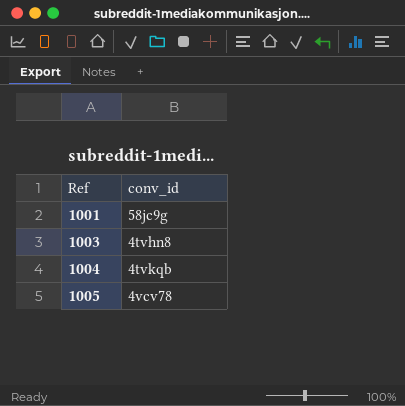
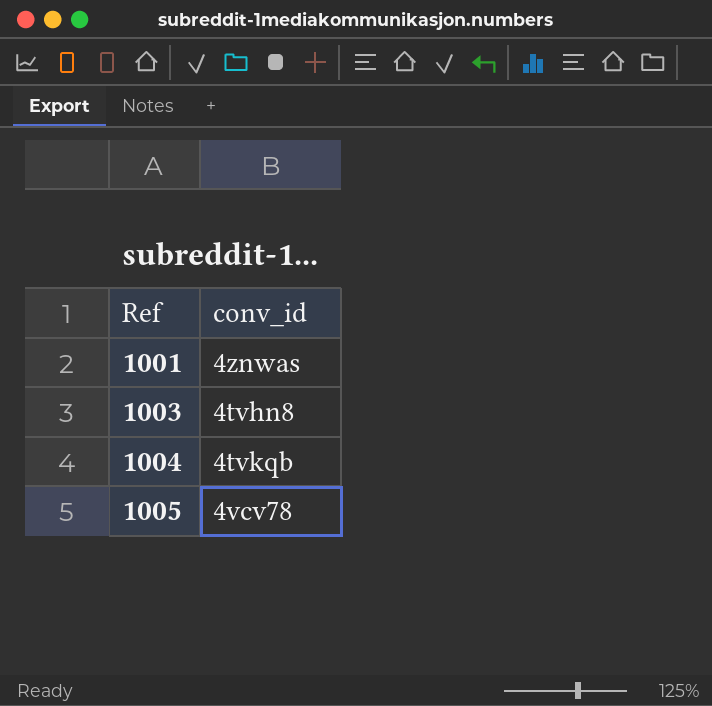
1001 | conv_id: 58jc9g -> 4znwas

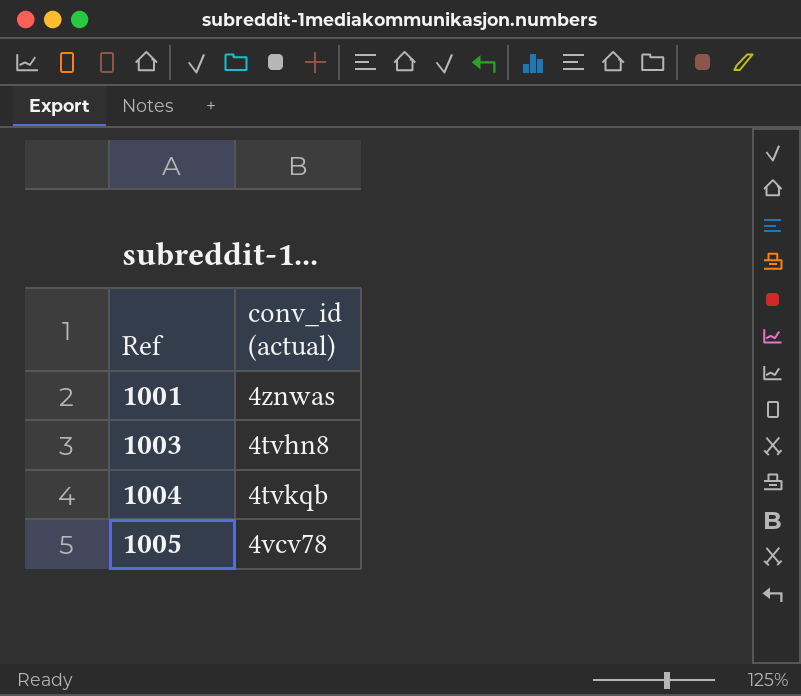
column name: conv_id -> conv_id (actual)

